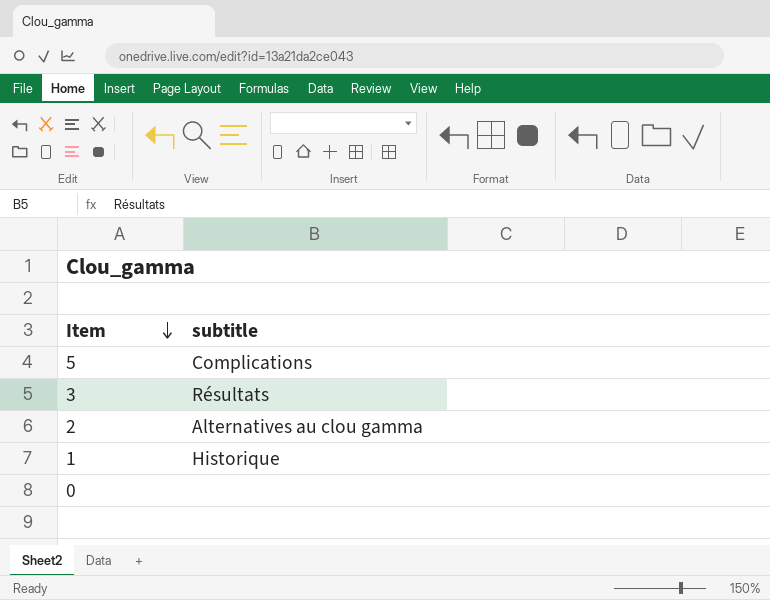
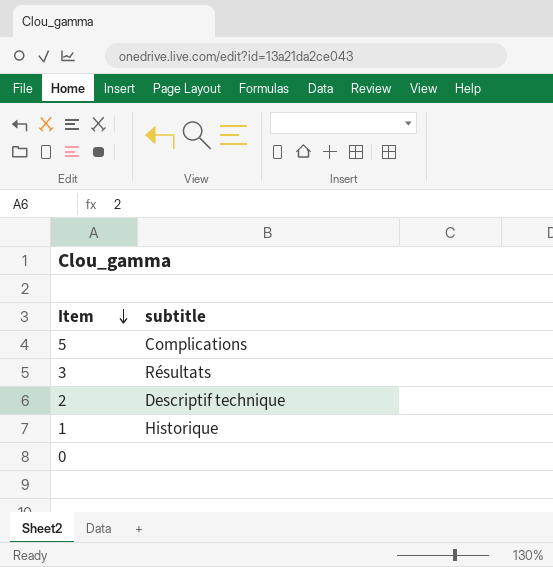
2 | subtitle: Alternatives au clou gamma -> Descriptif technique

